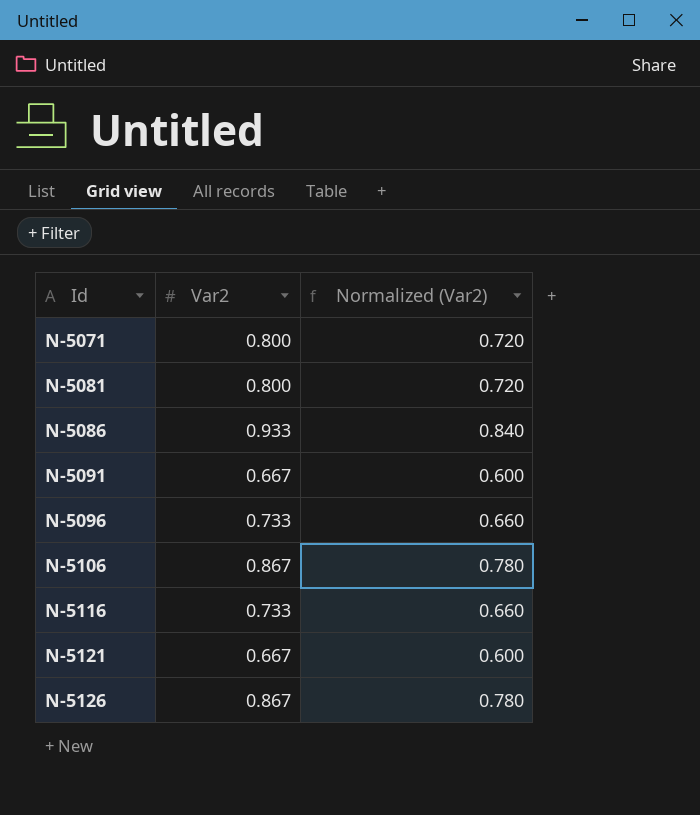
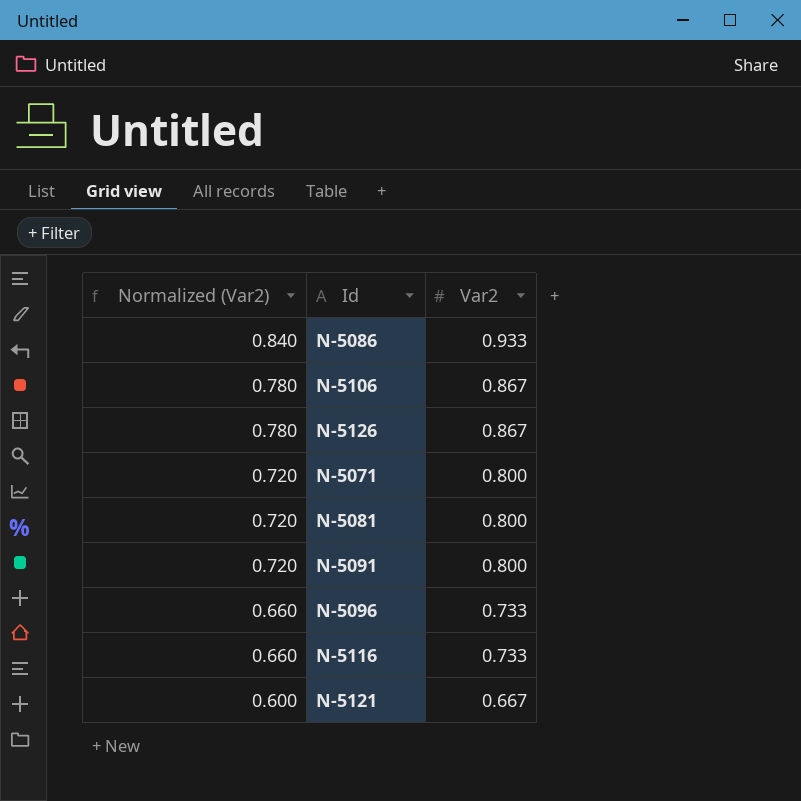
row order: Id ascending -> Normalized (Var2) descending
column Normalized (Var2) | position: 3 -> 1
N-5091 | Normalized (Var2): 0.600 -> 0.720
N-5091 | Var2: 0.667 -> 0.800

